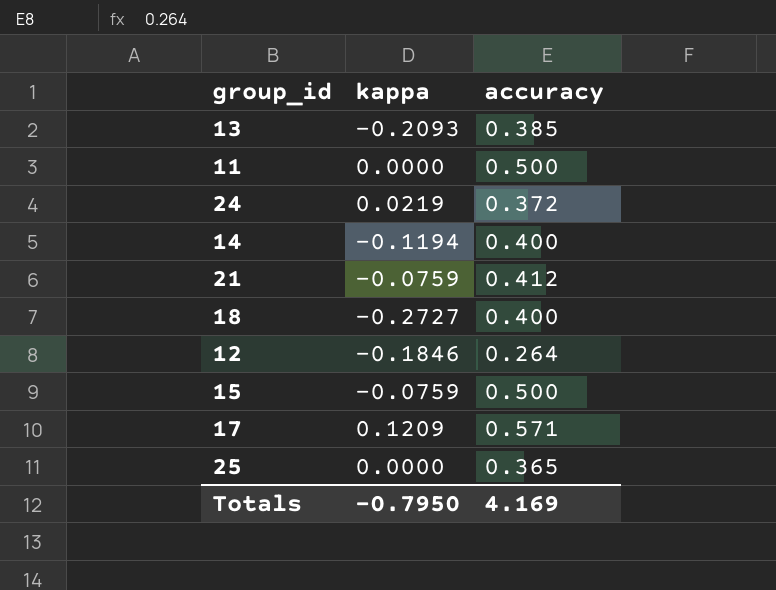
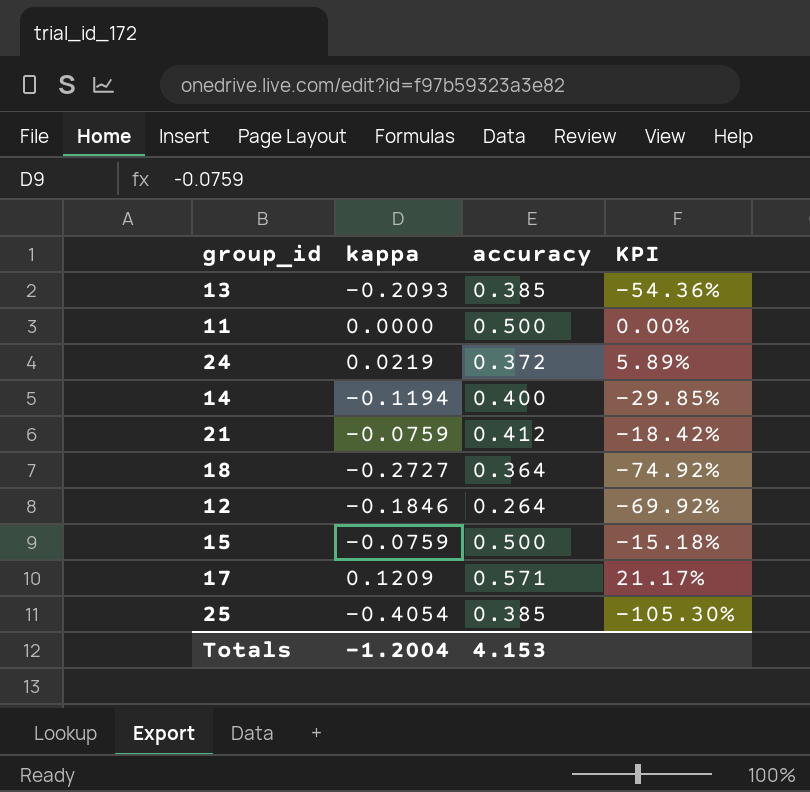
column KPI | formula: none -> [kappa] / [accuracy]
18 | accuracy: 0.400 -> 0.364
25 | kappa: 0.0000 -> -0.4054
25 | accuracy: 0.365 -> 0.385
Totals | kappa: -0.7950 -> -1.2004
Totals | accuracy: 4.169 -> 4.153

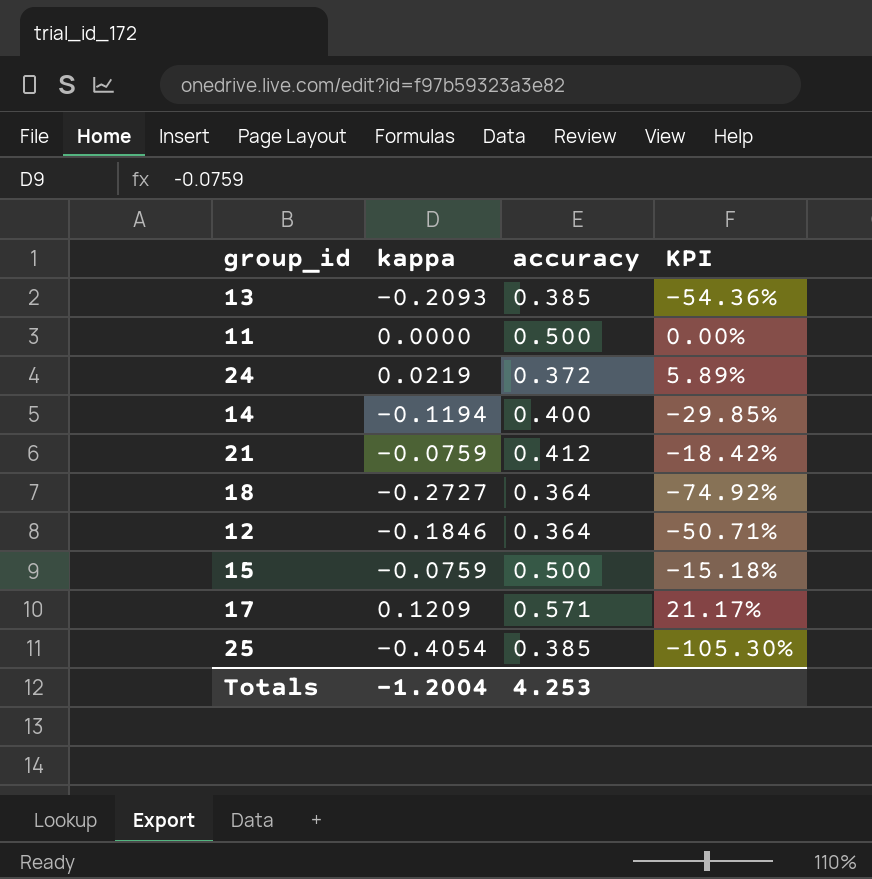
12 | accuracy: 0.264 -> 0.364
12 | KPI: -69.92% -> -50.71%
Totals | accuracy: 4.153 -> 4.253

